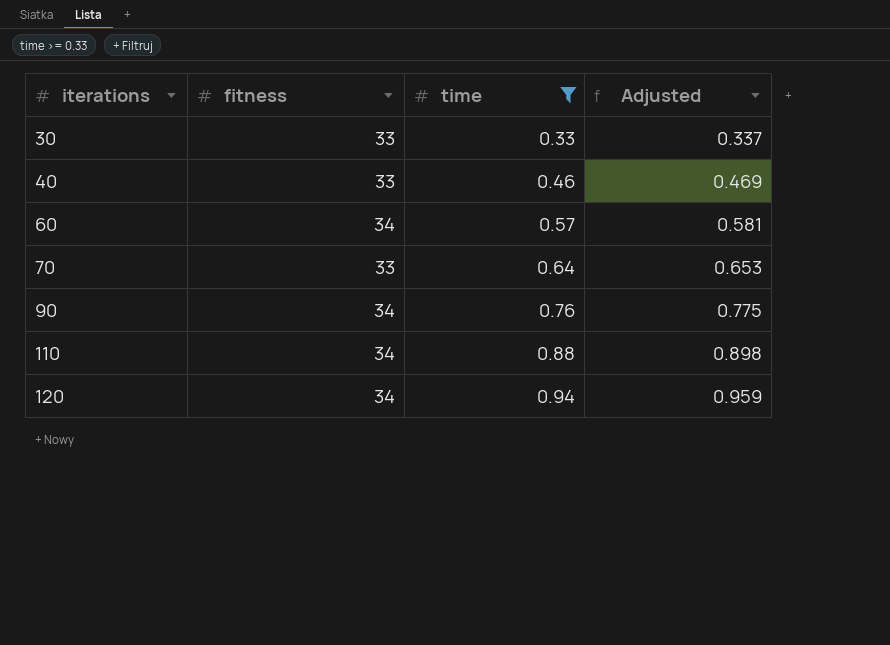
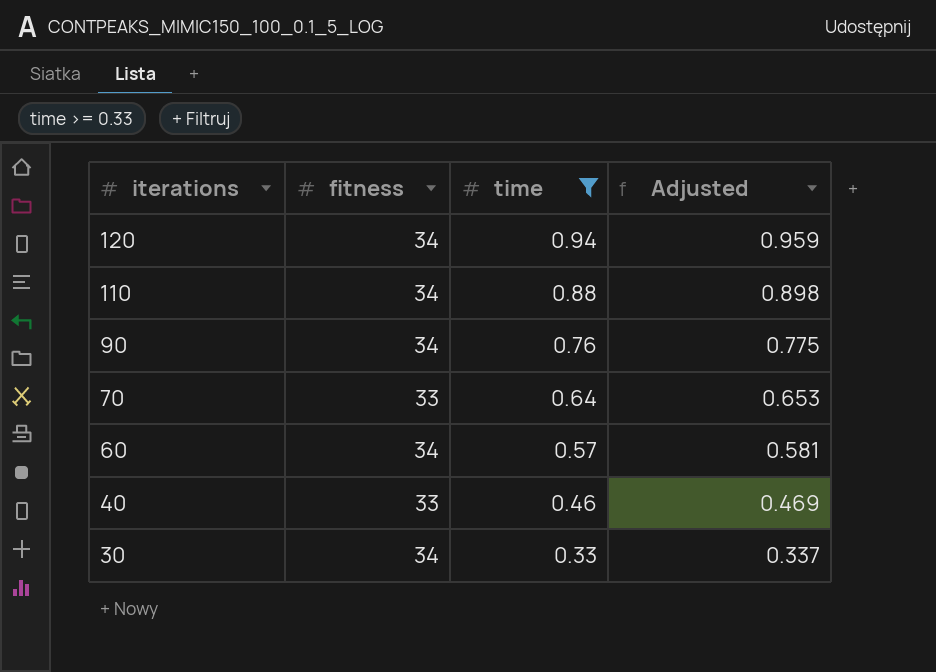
row order: iterations ascending -> iterations descending
30 | fitness: 33 -> 34

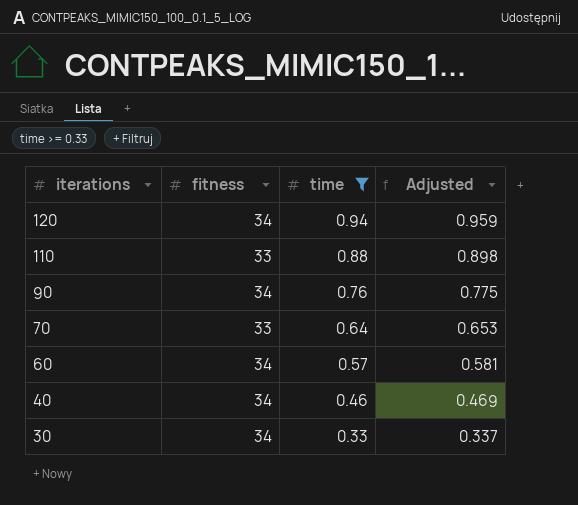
110 | fitness: 34 -> 33
40 | fitness: 33 -> 34

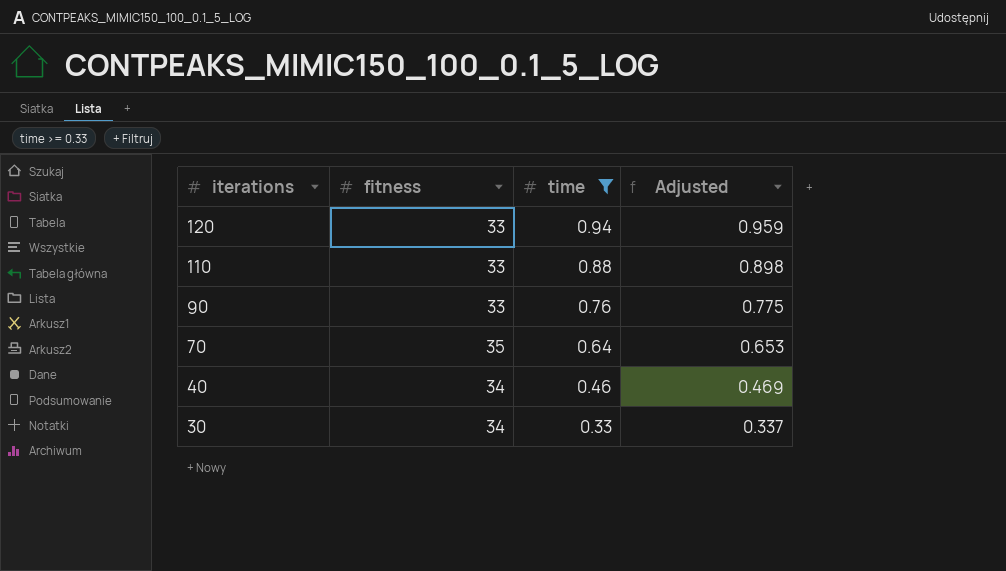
row 60: 34 | 0.57 | 0.581 -> none
120 | fitness: 34 -> 33
90 | fitness: 34 -> 33
70 | fitness: 33 -> 35

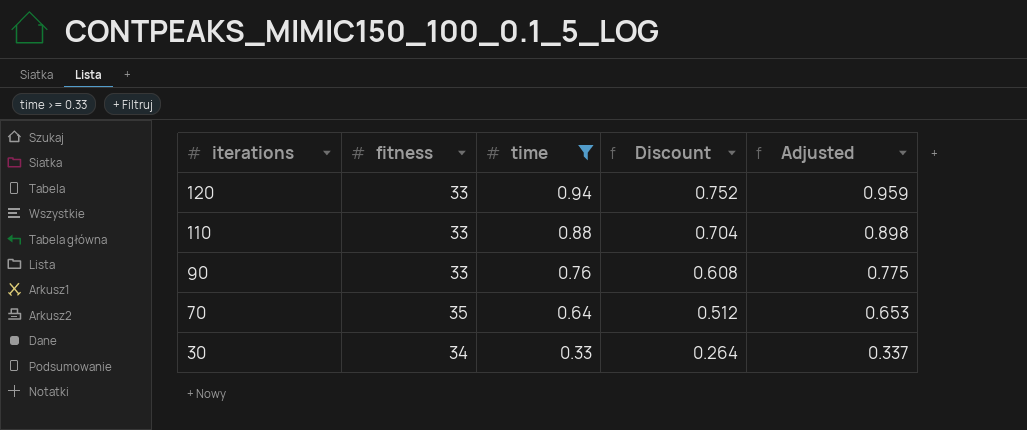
column Discount | formula: none -> [time] * 0.8
row 40: 34 | 0.46 | 0.469 -> none

